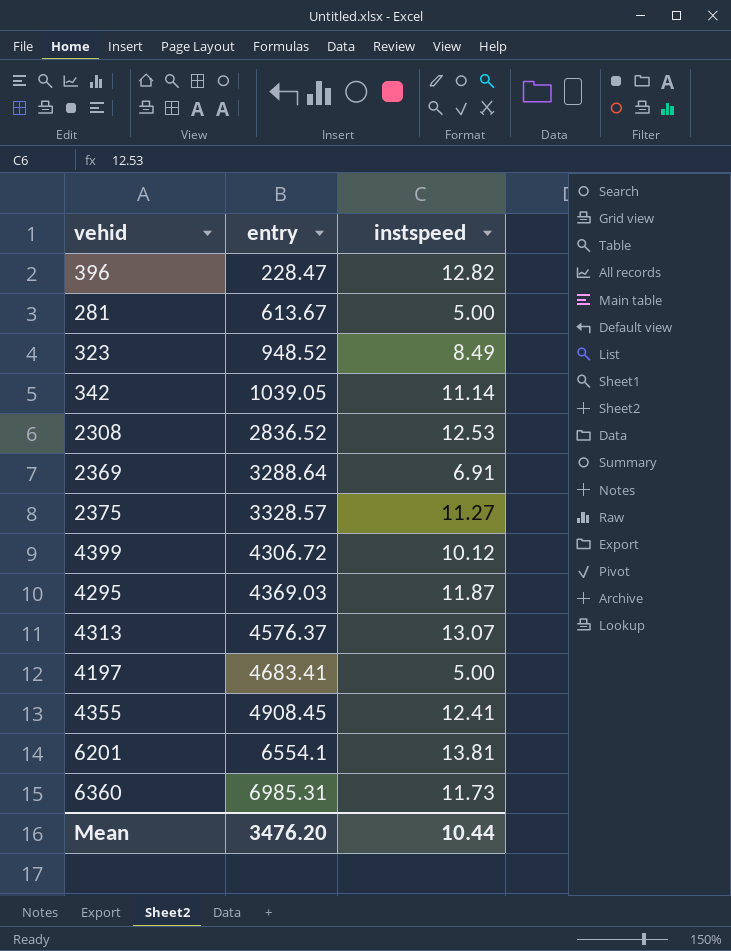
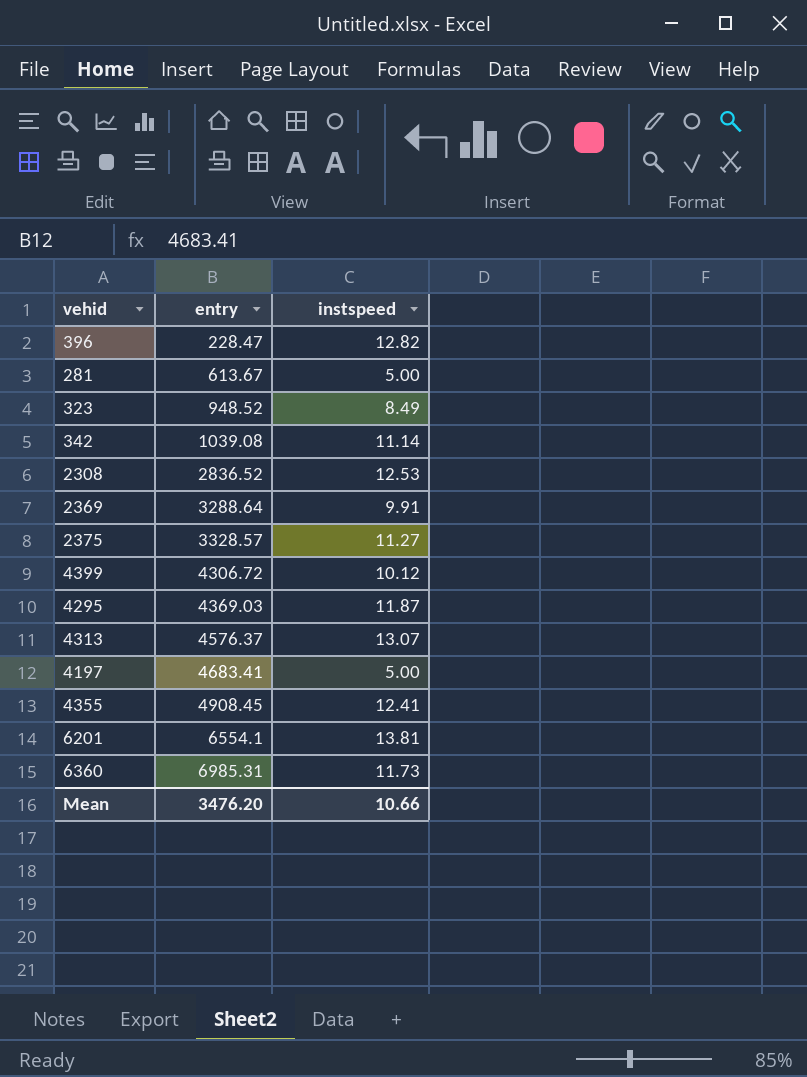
342 | entry: 1039.05 -> 1039.08
2369 | instspeed: 6.91 -> 9.91
Mean | instspeed: 10.44 -> 10.66

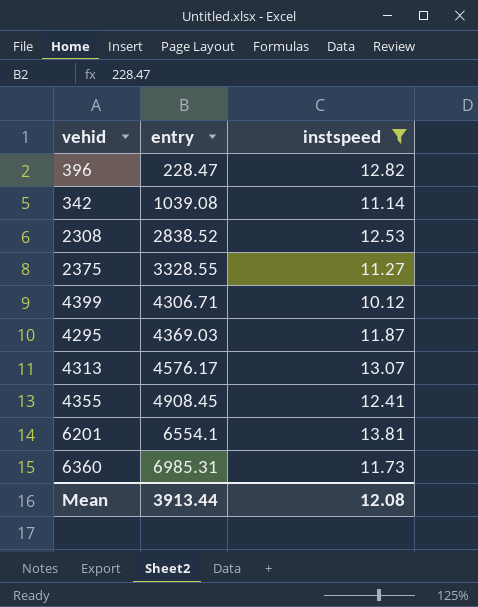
filter: none -> instspeed >= 10.12
2308 | entry: 2836.52 -> 2838.52
2375 | entry: 3328.57 -> 3328.55
4399 | entry: 4306.72 -> 4306.71
4313 | entry: 4576.37 -> 4576.17
Mean | entry: 3476.20 -> 3913.44
Mean | instspeed: 10.66 -> 12.08

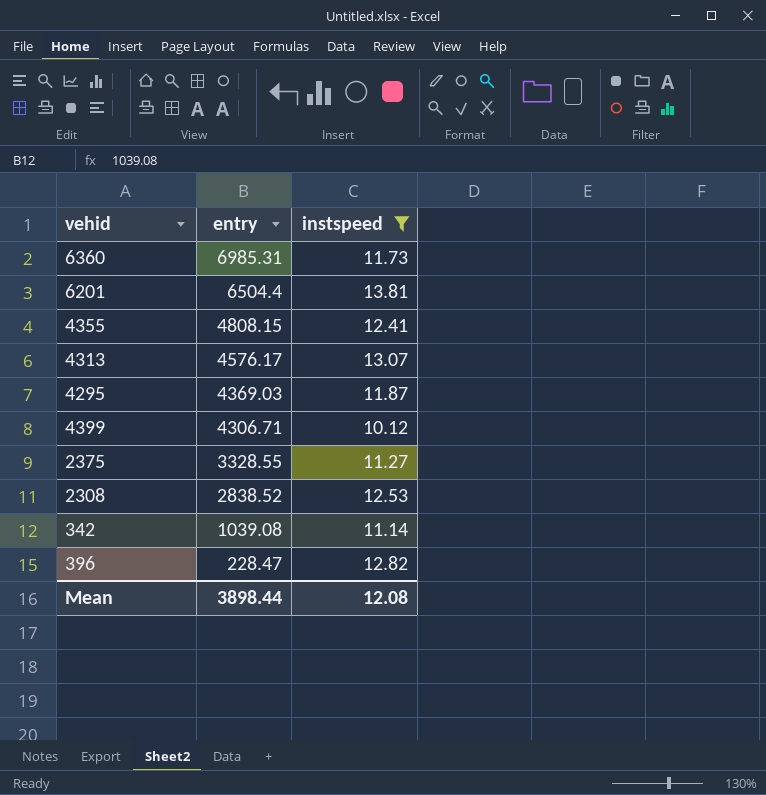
row order: entry ascending -> entry descending
6201 | entry: 6554.1 -> 6504.4
4355 | entry: 4908.45 -> 4808.15
Mean | entry: 3913.44 -> 3898.44

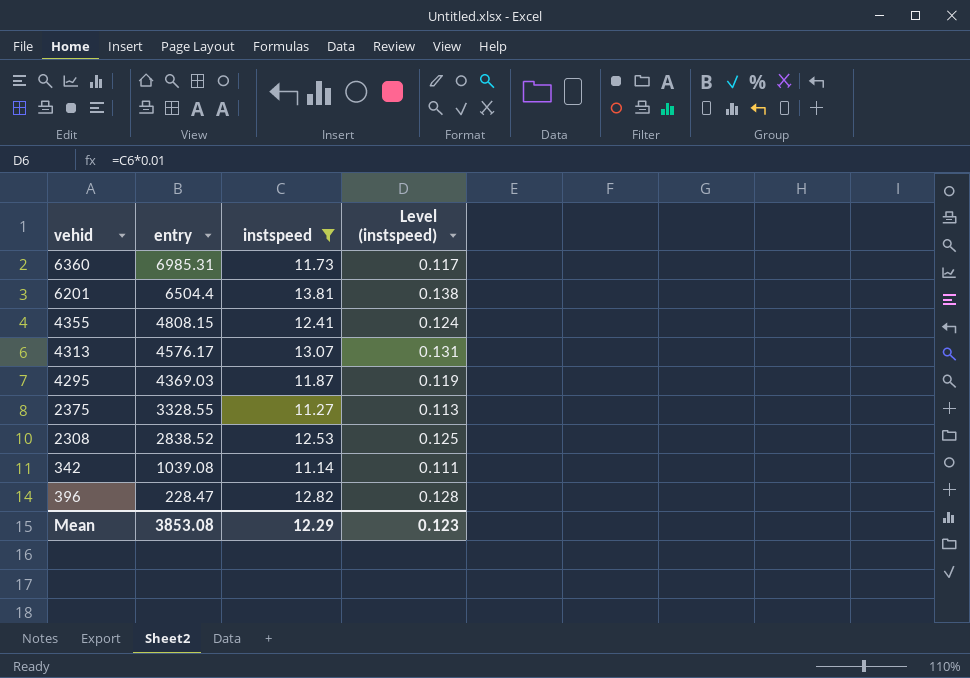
column Level (instspeed) | formula: none -> [instspeed] * 0.01
row 4399: 4306.71 | 10.12 -> none
Mean | entry: 3898.44 -> 3853.08
Mean | instspeed: 12.08 -> 12.29

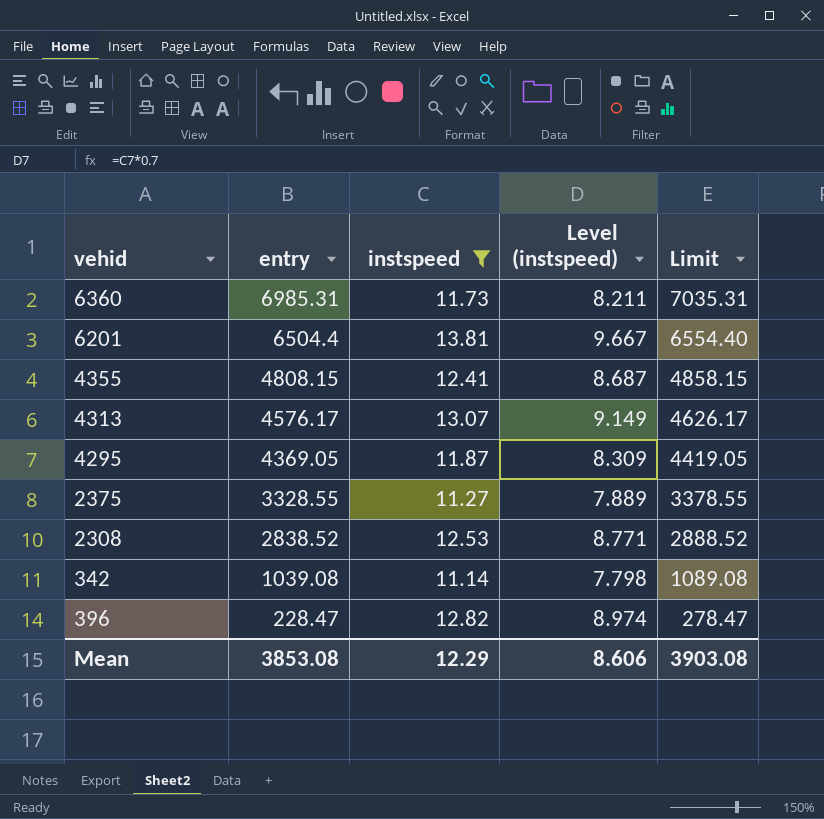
column Level (instspeed) | formula: [instspeed] * 0.01 -> [instspeed] * 0.7
column Limit | formula: none -> [entry] + 50
4295 | entry: 4369.03 -> 4369.05
Mean | Level (instspeed): 0.123 -> 8.606

